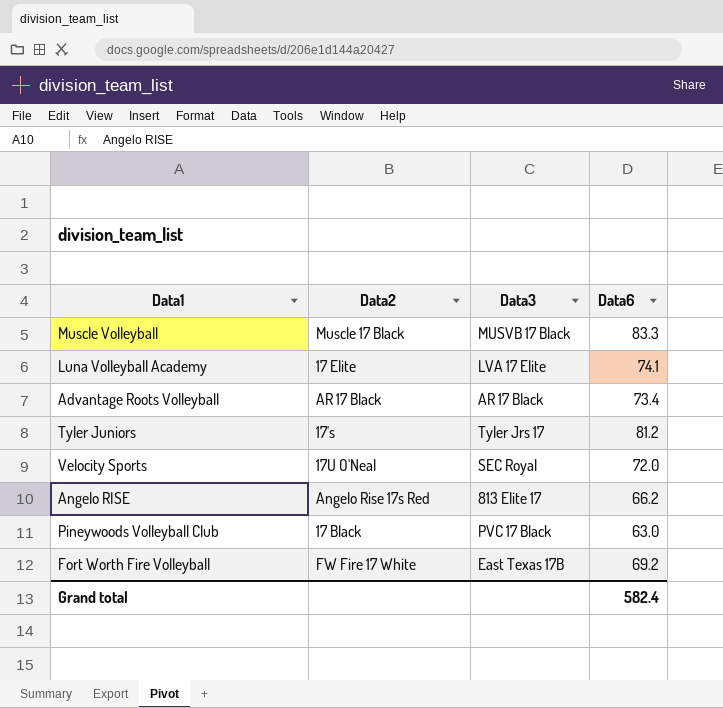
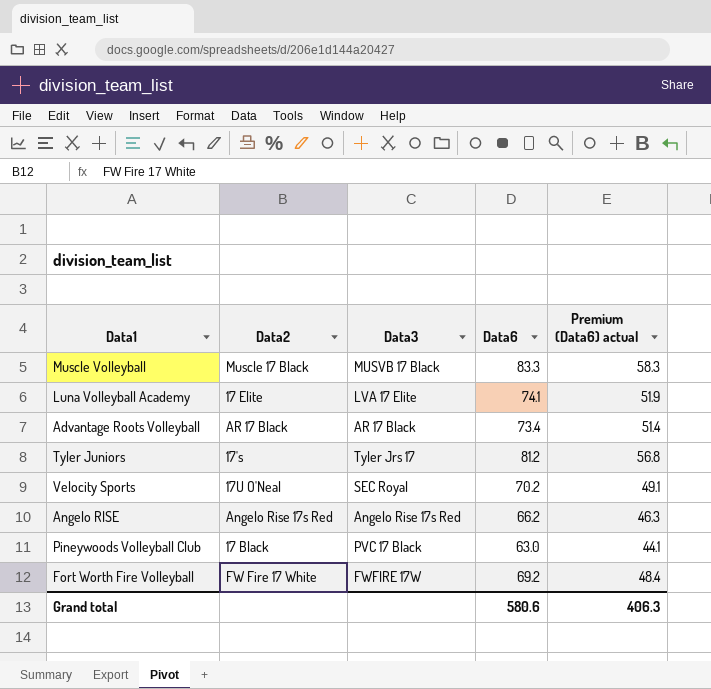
column Premium (Data6) actual | formula: none -> [Data6] * 0.7
Velocity Sports | Data6: 72.0 -> 70.2
Angelo RISE | Data3: 813 Elite 17 -> Angelo Rise 17s Red
Fort Worth Fire Volleyball | Data3: East Texas 17B -> FWFIRE 17W
Grand total | Data6: 582.4 -> 580.6

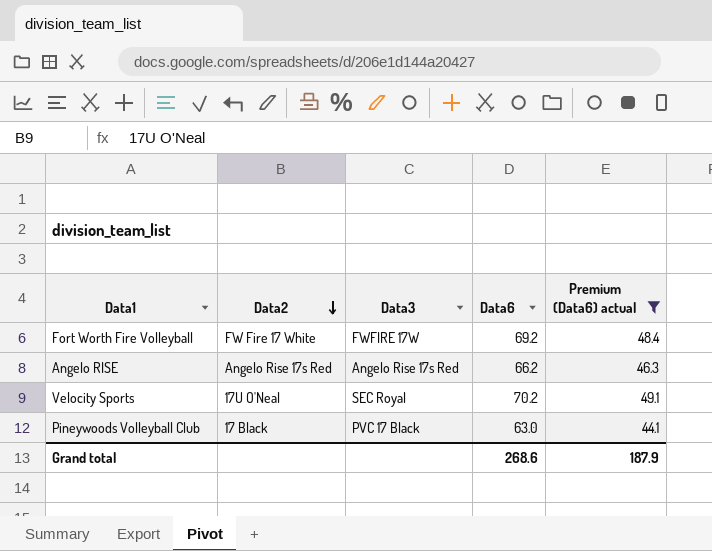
filter: none -> Premium (Data6) actual <= 49.1
row order: none -> Data2 descending
Grand total | Data6: 580.6 -> 268.6
Grand total | Premium (Data6) actual: 406.3 -> 187.9

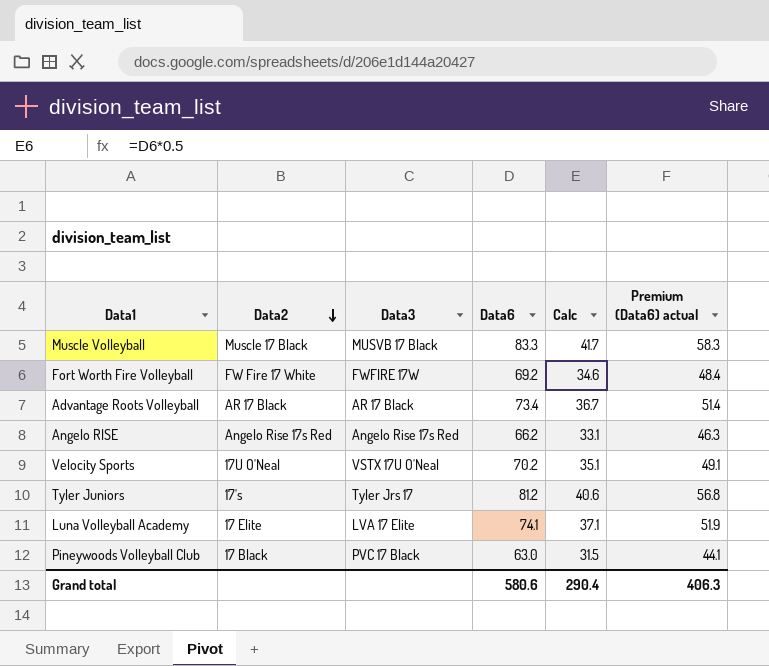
filter: Premium (Data6) actual <= 49.1 -> none
column Calc | formula: none -> [Data6] * 0.5
Velocity Sports | Data3: SEC Royal -> VSTX 17U O'Neal
Grand total | Data6: 268.6 -> 580.6
Grand total | Premium (Data6) actual: 187.9 -> 406.3

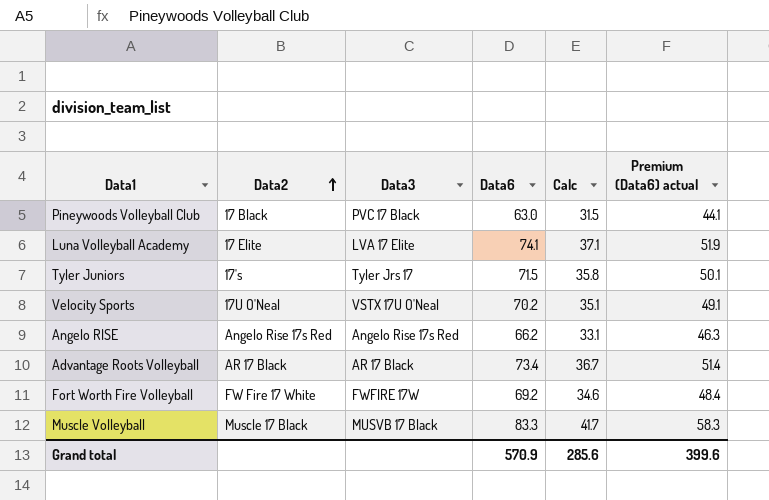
row order: Data2 descending -> Data2 ascending
Tyler Juniors | Data6: 81.2 -> 71.5
Tyler Juniors | Calc: 40.6 -> 35.8
Tyler Juniors | Premium (Data6) actual: 56.8 -> 50.1
Grand total | Data6: 580.6 -> 570.9
Grand total | Calc: 290.4 -> 285.6
Grand total | Premium (Data6) actual: 406.3 -> 399.6

